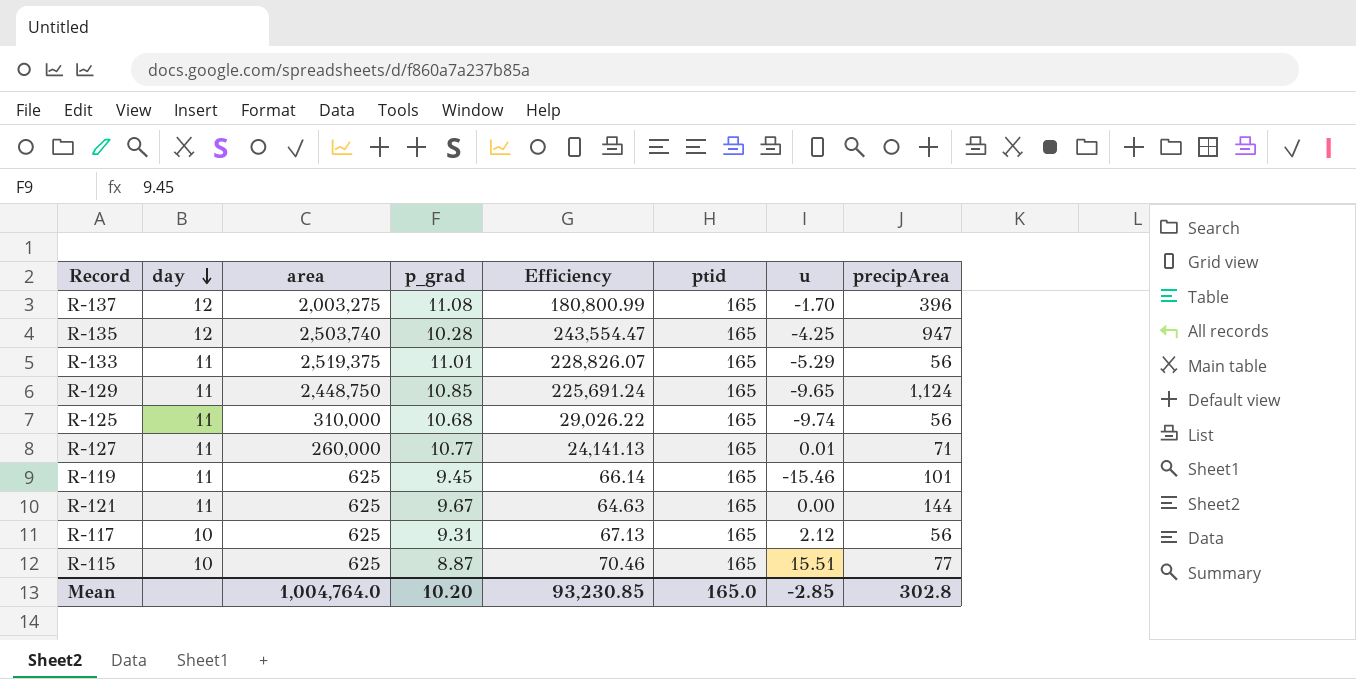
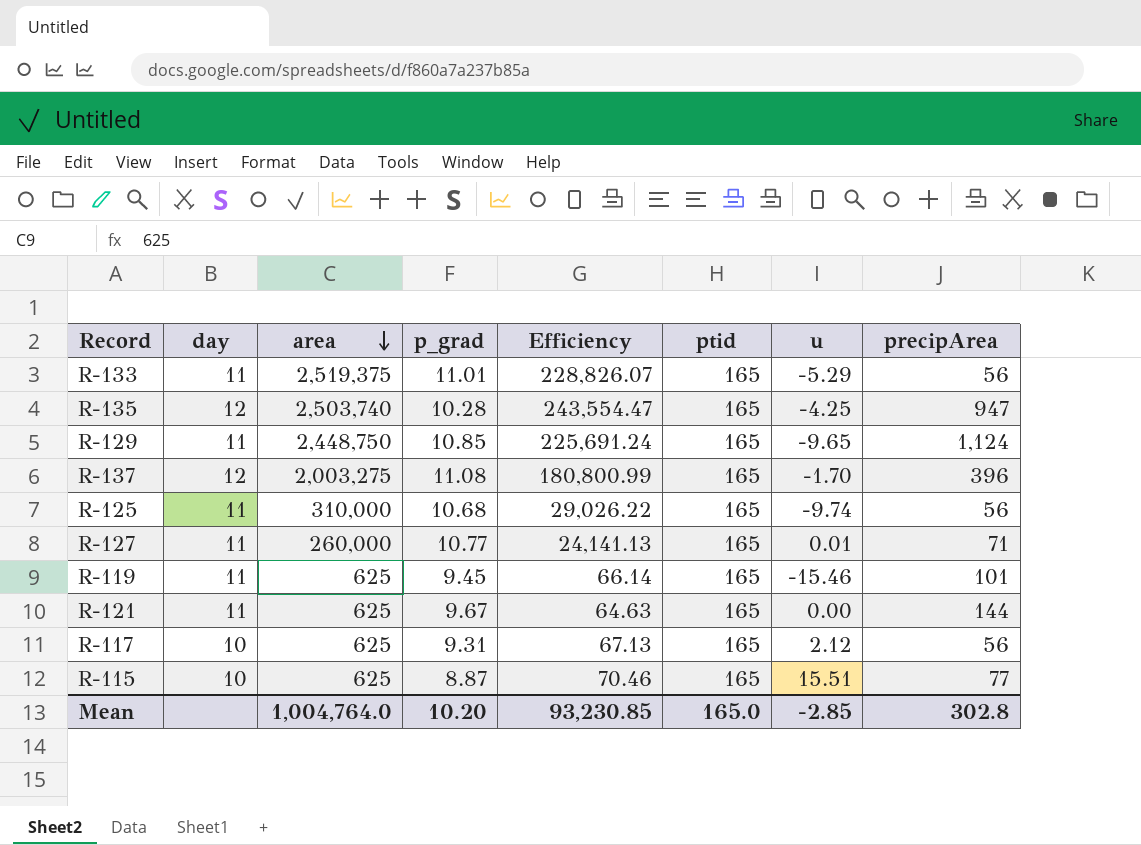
row order: day descending -> area descending

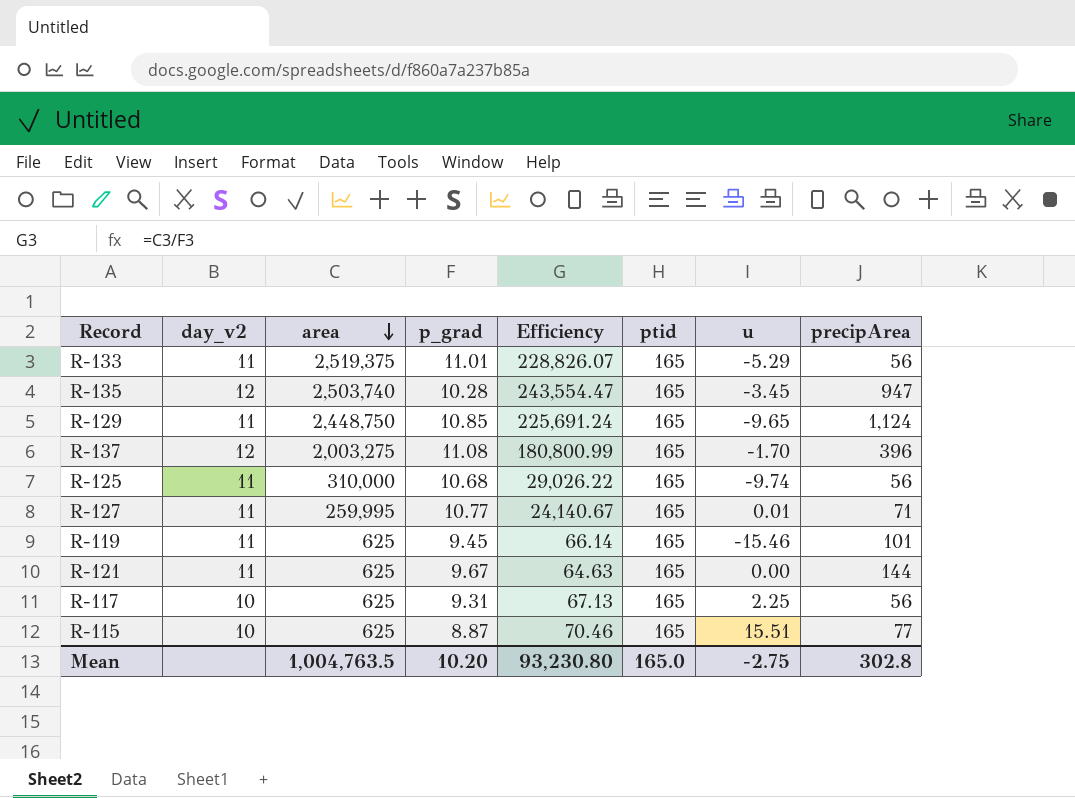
column name: day -> day_v2
R-135 | u: -4.25 -> -3.45
R-127 | area: 260,000 -> 259,995
R-127 | Efficiency: 24,141.13 -> 24,140.67
R-117 | u: 2.12 -> 2.25
Mean | area: 1,004,764.0 -> 1,004,763.5
Mean | Efficiency: 93,230.85 -> 93,230.80
Mean | u: -2.85 -> -2.75

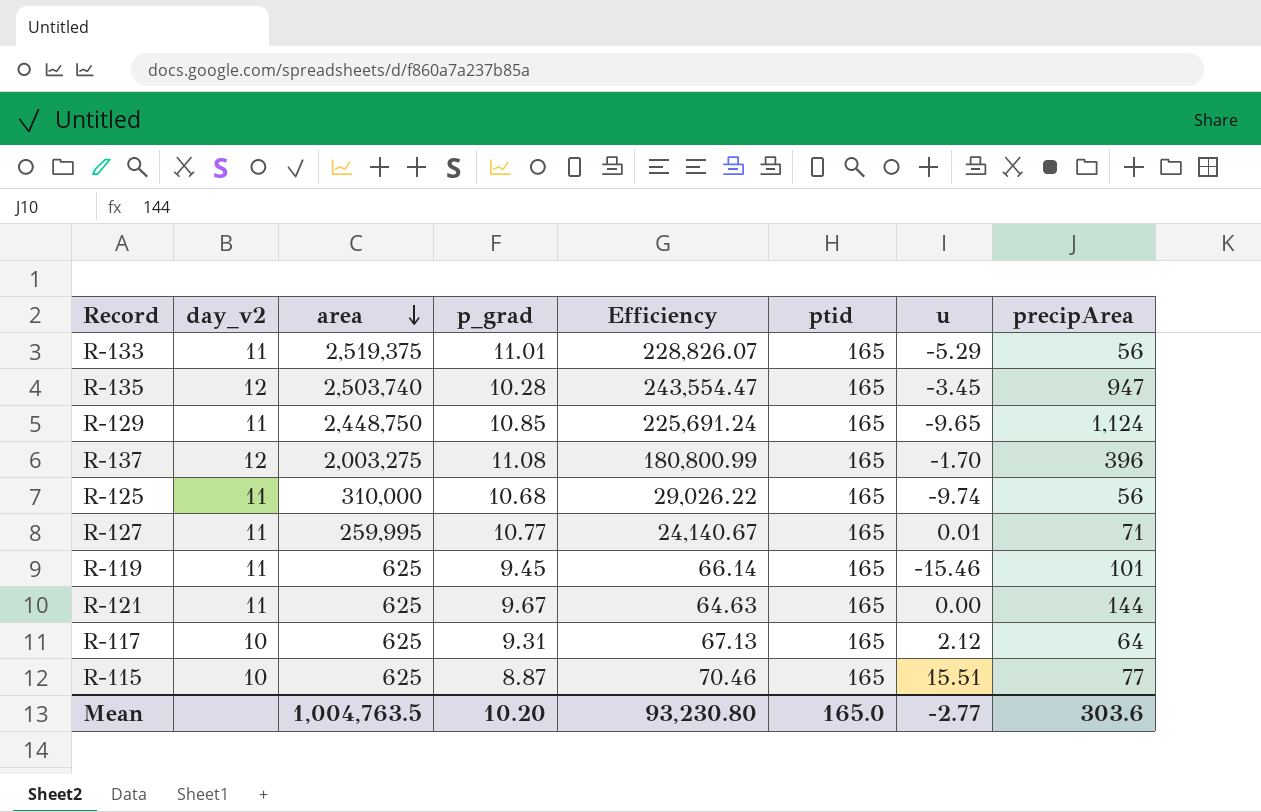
R-117 | u: 2.25 -> 2.12
R-117 | precipArea: 56 -> 64
Mean | u: -2.75 -> -2.77
Mean | precipArea: 302.8 -> 303.6

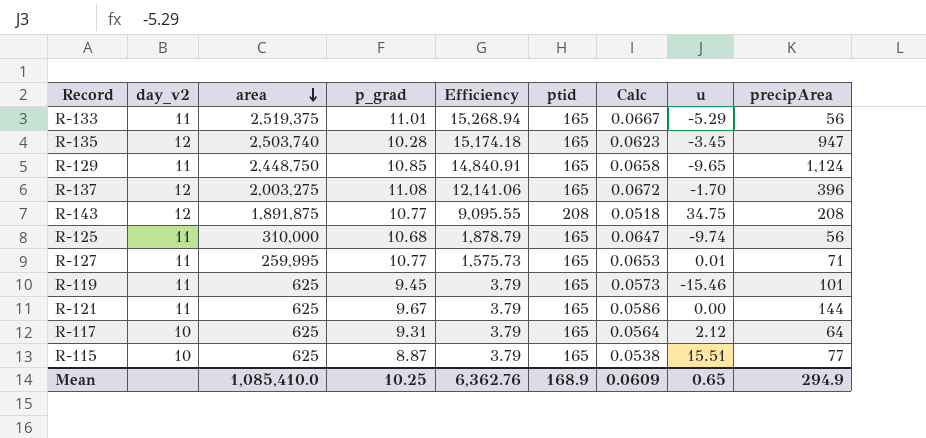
column Efficiency | formula: [area] / [p_grad] -> [area] / [ptid]
column Calc | formula: none -> [p_grad] / [ptid]
row R-143: none -> 12 | 1,891,875 | 10.77 | 9,095.55 | 208 | 0.0518 | 34.75 | 208
Mean | area: 1,004,763.5 -> 1,085,410.0
Mean | p_grad: 10.20 -> 10.25
Mean | Efficiency: 93,230.80 -> 6,362.76
Mean | ptid: 165.0 -> 168.9
Mean | u: -2.77 -> 0.65
Mean | precipArea: 303.6 -> 294.9

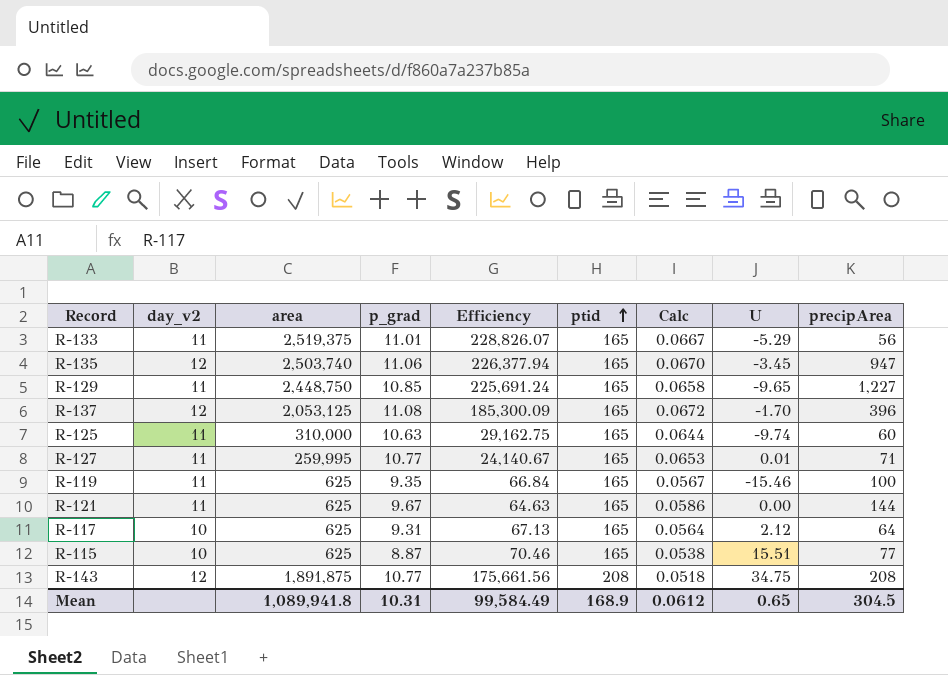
row order: area descending -> ptid ascending
column Efficiency | formula: [area] / [ptid] -> [area] / [p_grad]
column name: u -> U
R-135 | p_grad: 10.28 -> 11.06
R-135 | Calc: 0.0623 -> 0.0670
R-129 | precipArea: 1,124 -> 1,227
R-137 | area: 2,003,275 -> 2,053,125
R-125 | p_grad: 10.68 -> 10.63
R-125 | Calc: 0.0647 -> 0.0644
R-125 | precipArea: 56 -> 60
R-119 | p_grad: 9.45 -> 9.35
R-119 | Calc: 0.0573 -> 0.0567
R-119 | precipArea: 101 -> 100
Mean | area: 1,085,410.0 -> 1,089,941.8
Mean | p_grad: 10.25 -> 10.31
Mean | Efficiency: 6,362.76 -> 99,584.49
Mean | Calc: 0.0609 -> 0.0612
Mean | precipArea: 294.9 -> 304.5

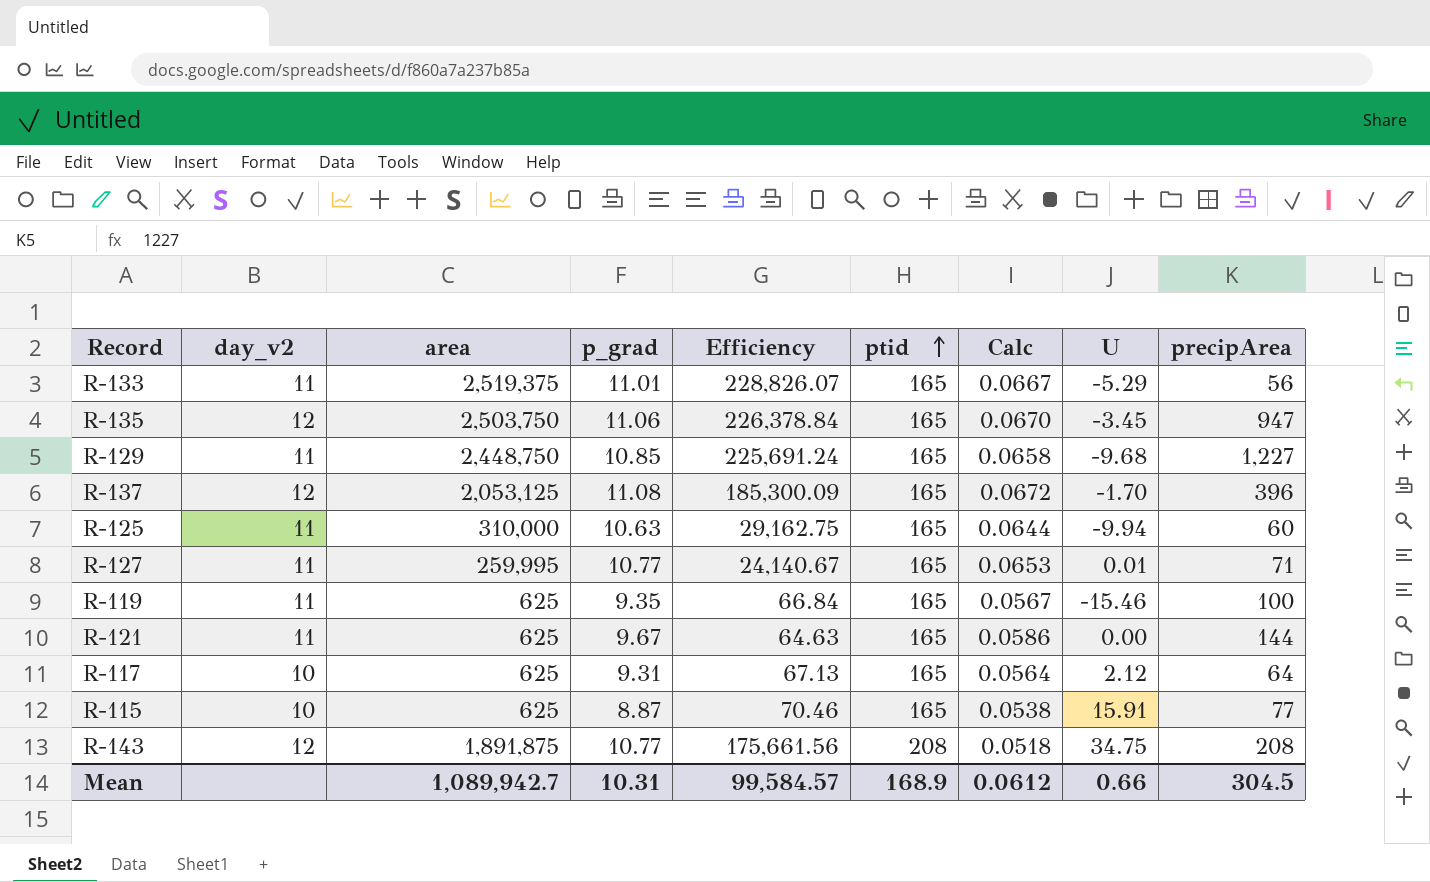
R-135 | area: 2,503,740 -> 2,503,750
R-135 | Efficiency: 226,377.94 -> 226,378.84
R-129 | U: -9.65 -> -9.68
R-125 | U: -9.74 -> -9.94
R-115 | U: 15.51 -> 15.91
Mean | area: 1,089,941.8 -> 1,089,942.7
Mean | Efficiency: 99,584.49 -> 99,584.57
Mean | U: 0.65 -> 0.66

